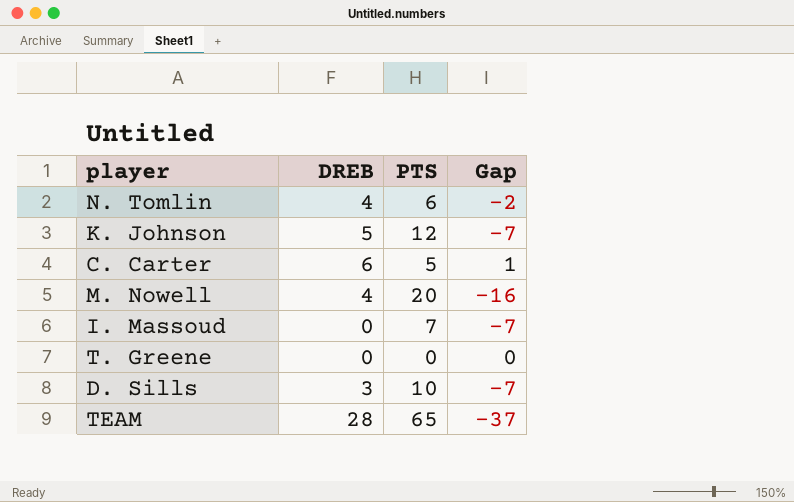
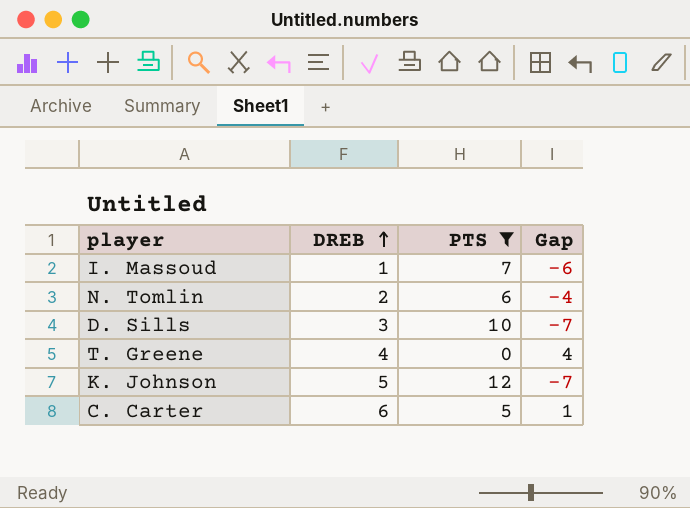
filter: none -> PTS <= 12
row order: none -> DREB ascending
I. Massoud | DREB: 0 -> 1
I. Massoud | Gap: -7 -> -6
N. Tomlin | DREB: 4 -> 2
N. Tomlin | Gap: -2 -> -4
T. Greene | DREB: 0 -> 4
T. Greene | Gap: 0 -> 4

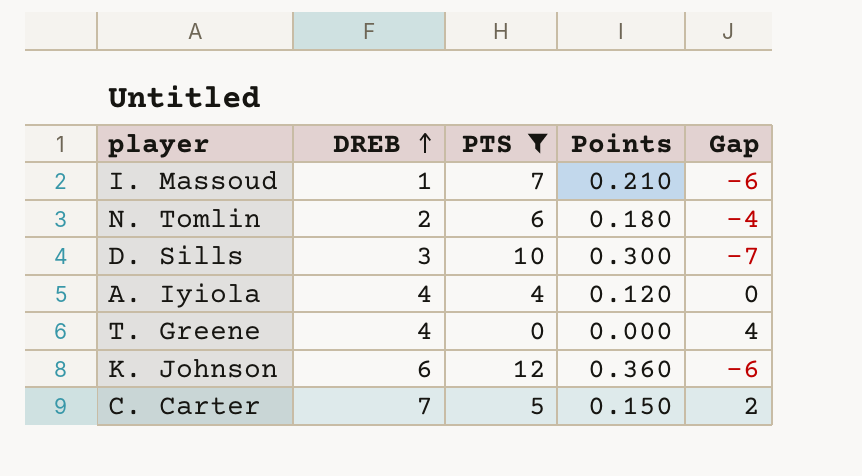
column Points | formula: none -> [PTS] * 0.03
row A. Iyiola: none -> 4 | 4 | 0.120 | 0
K. Johnson | DREB: 5 -> 6
K. Johnson | Gap: -7 -> -6
C. Carter | DREB: 6 -> 7
C. Carter | Gap: 1 -> 2

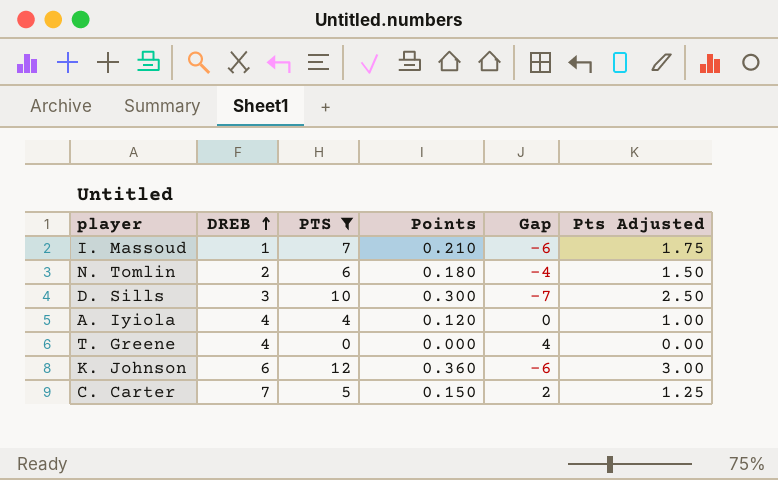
column Pts Adjusted | formula: none -> [PTS] * 0.25

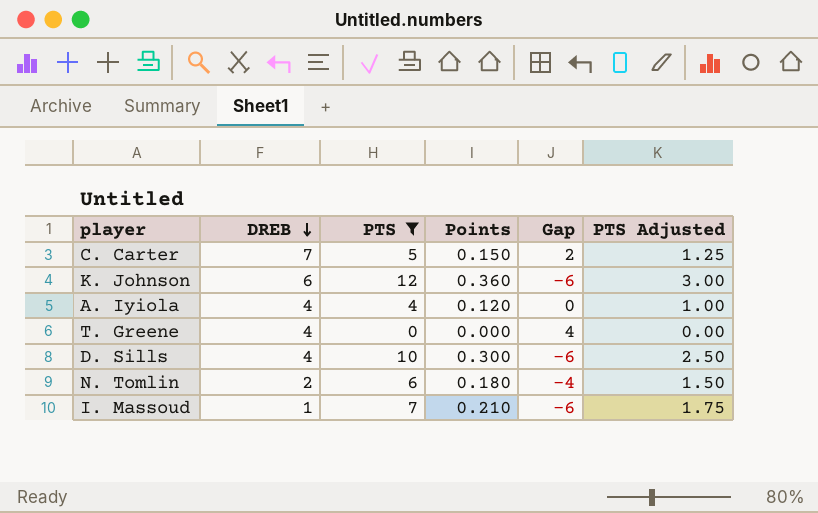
row order: DREB ascending -> DREB descending
column name: Pts Adjusted -> PTS Adjusted
D. Sills | DREB: 3 -> 4
D. Sills | Gap: -7 -> -6

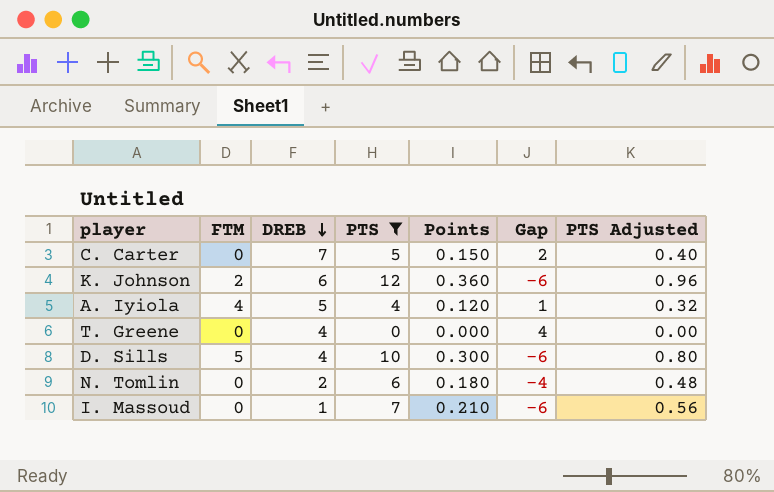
column FTM | position: none -> 2
column PTS Adjusted | formula: [PTS] * 0.25 -> [PTS] * 0.08
A. Iyiola | DREB: 4 -> 5
A. Iyiola | Gap: 0 -> 1

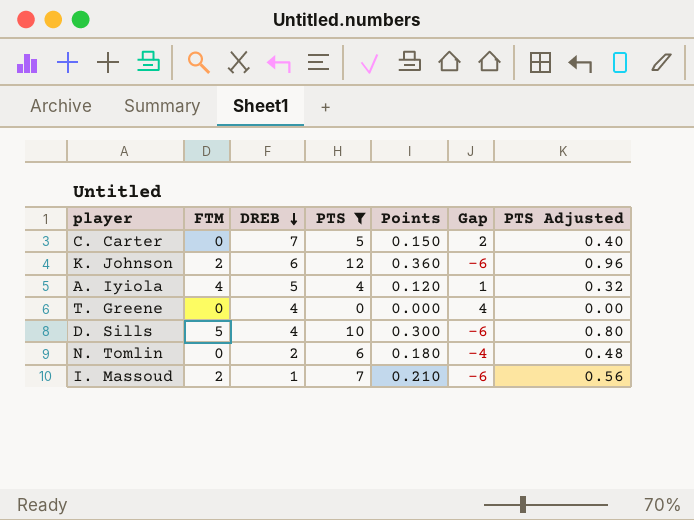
I. Massoud | FTM: 0 -> 2

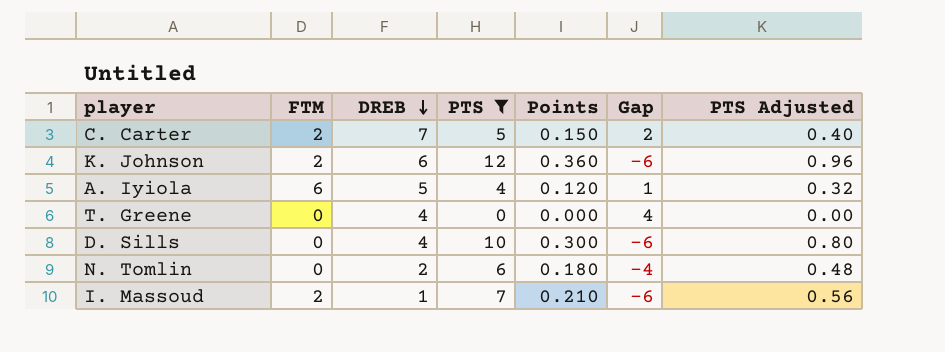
C. Carter | FTM: 0 -> 2
A. Iyiola | FTM: 4 -> 6
D. Sills | FTM: 5 -> 0

